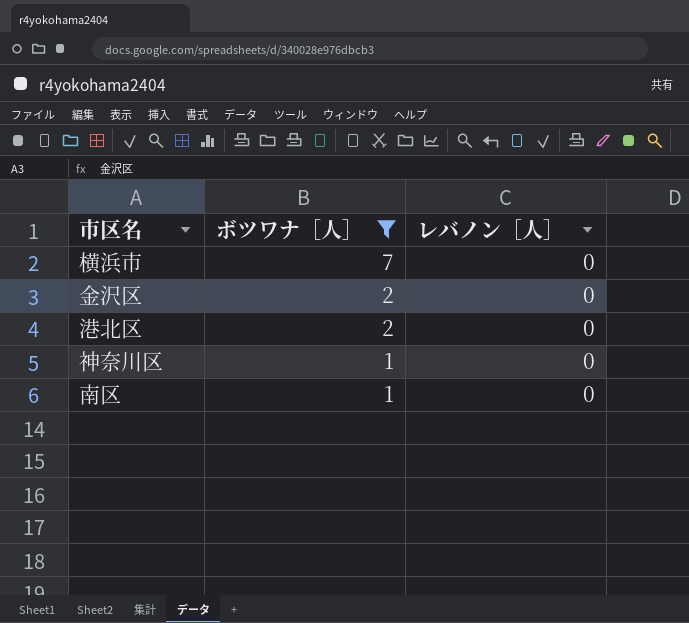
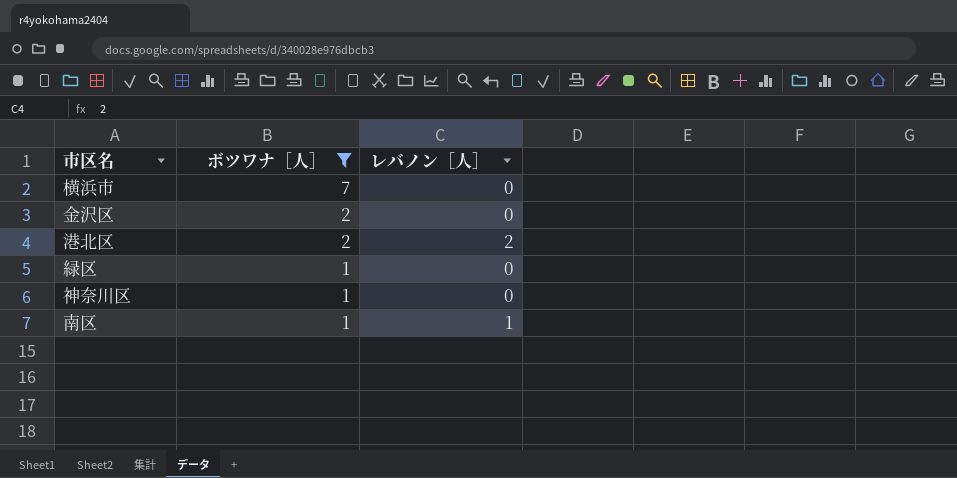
港北区 | レバノン［人］: 0 -> 2
row 緑区: none -> 1 | 0
南区 | レバノン［人］: 0 -> 1

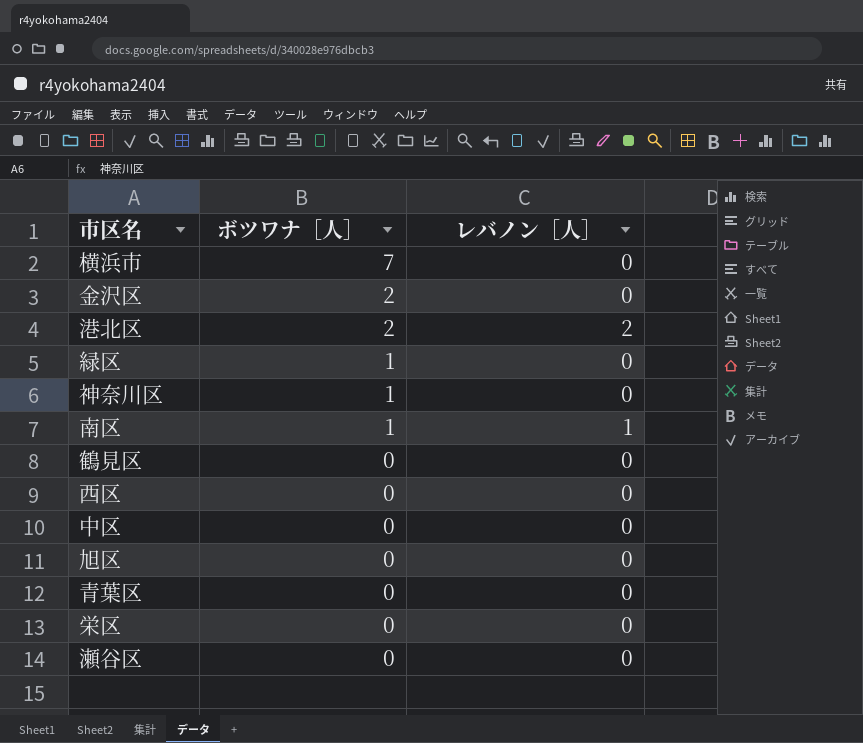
filter: ボツワナ［人］ != 0 -> none

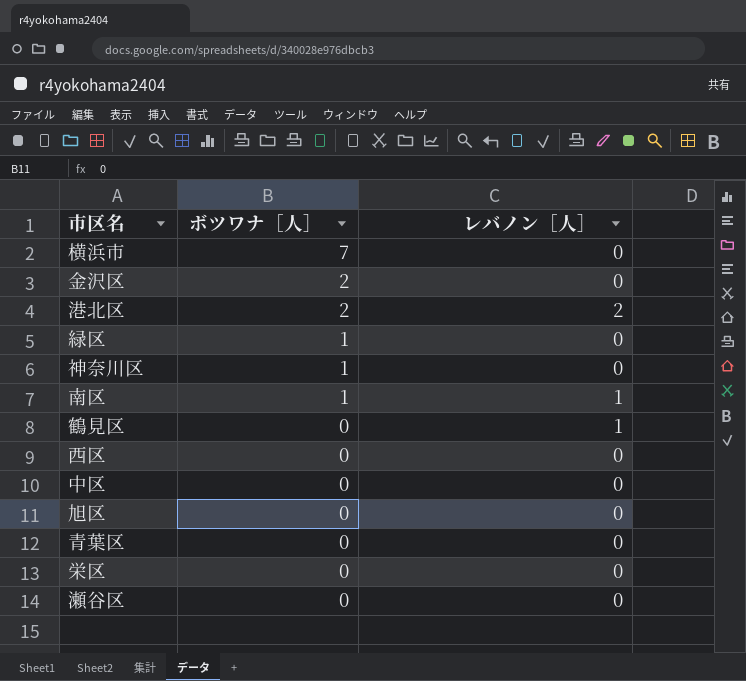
鶴見区 | レバノン［人］: 0 -> 1

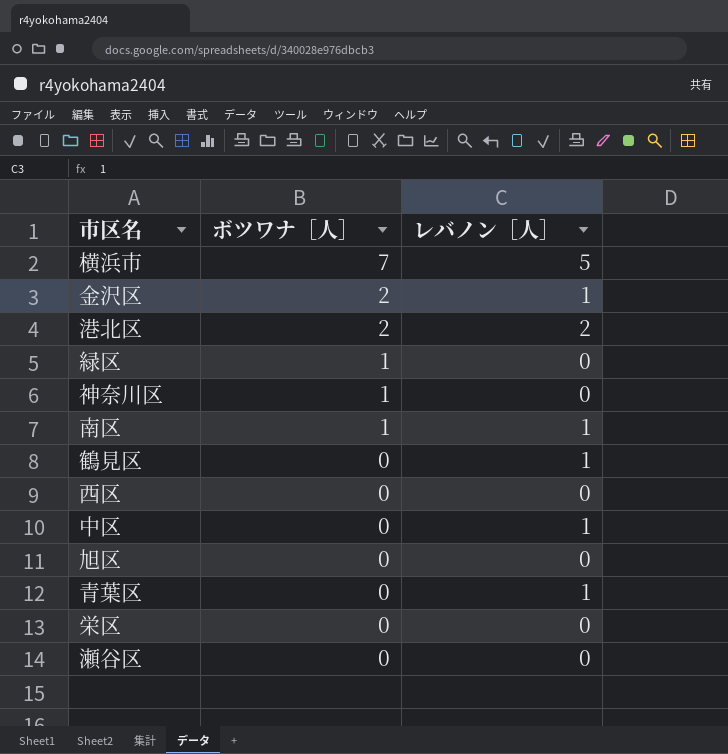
横浜市 | レバノン［人］: 0 -> 5
金沢区 | レバノン［人］: 0 -> 1
中区 | レバノン［人］: 0 -> 1
青葉区 | レバノン［人］: 0 -> 1

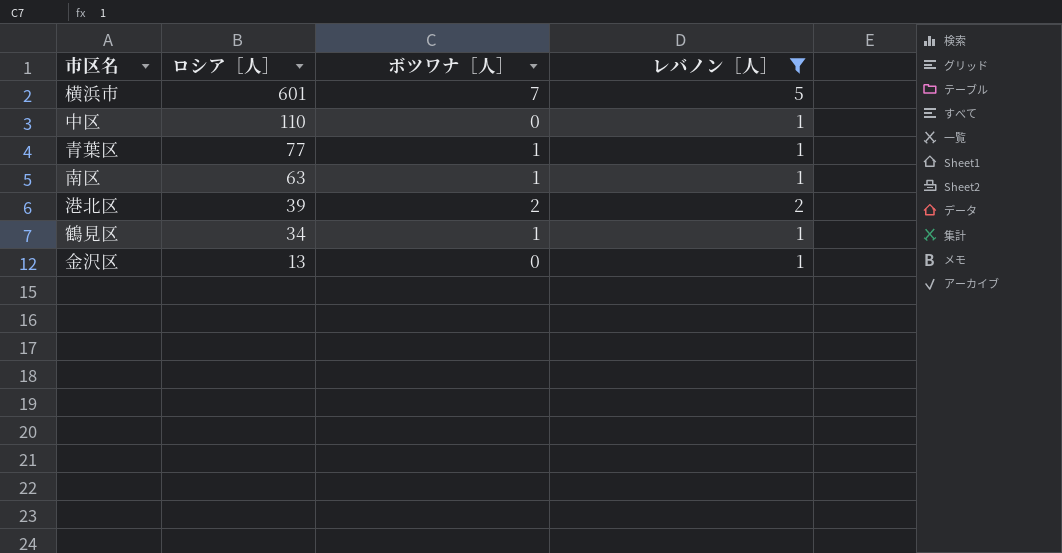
filter: none -> レバノン［人］ != 0
row order: ボツワナ［人］ descending -> ロシア［人］ descending
column ロシア［人］ | position: none -> 2
青葉区 | ボツワナ［人］: 0 -> 1
鶴見区 | ボツワナ［人］: 0 -> 1
金沢区 | ボツワナ［人］: 2 -> 0

